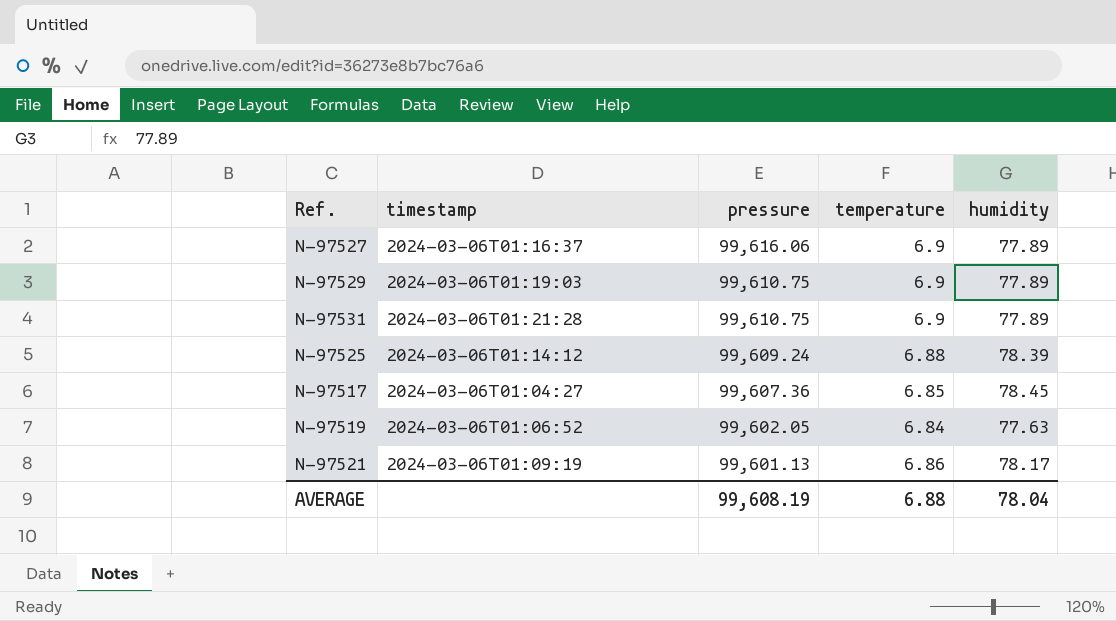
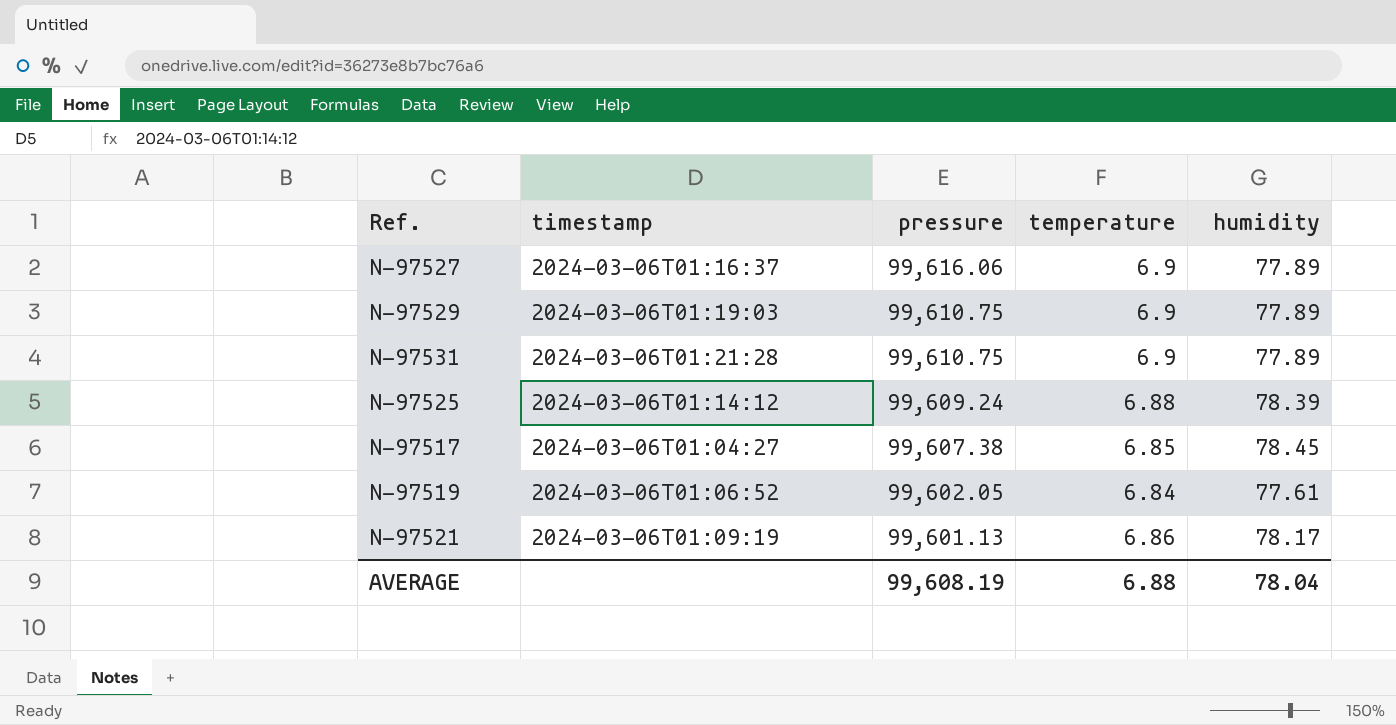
N-97517 | pressure: 99,607.36 -> 99,607.38
N-97519 | humidity: 77.63 -> 77.61

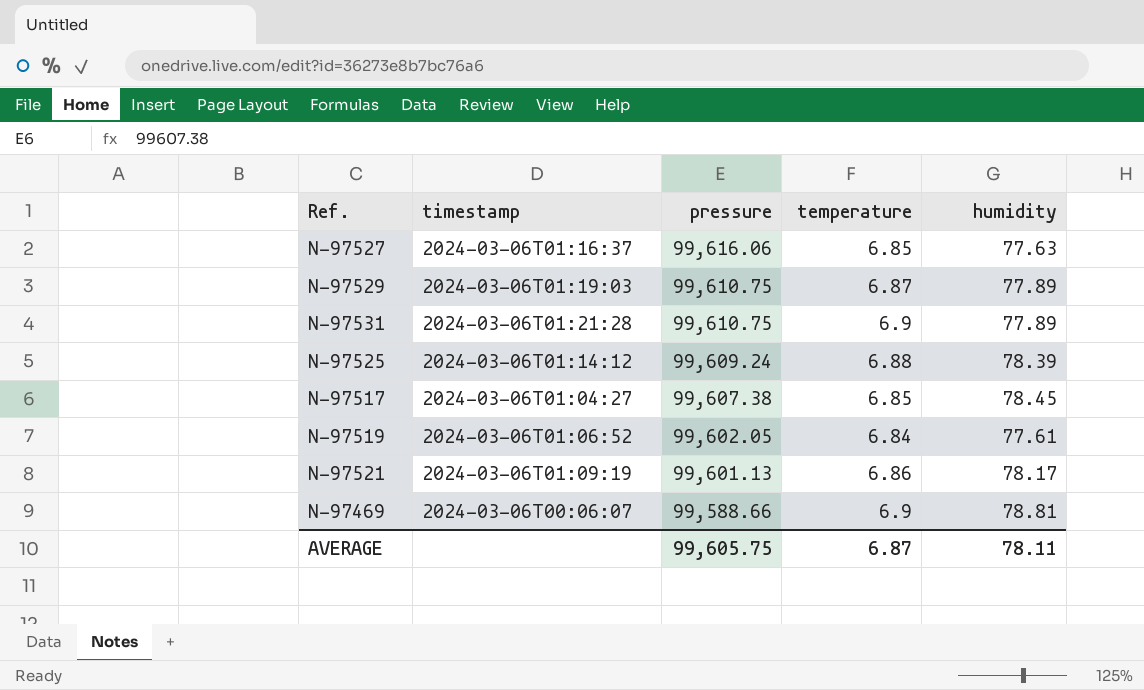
N-97527 | temperature: 6.9 -> 6.85
N-97527 | humidity: 77.89 -> 77.63
N-97529 | temperature: 6.9 -> 6.87
row N-97469: none -> 2024-03-06T00:06:07 | 99,588.66 | 6.9 | 78.81
AVERAGE | pressure: 99,608.19 -> 99,605.75
AVERAGE | temperature: 6.88 -> 6.87
AVERAGE | humidity: 78.04 -> 78.11

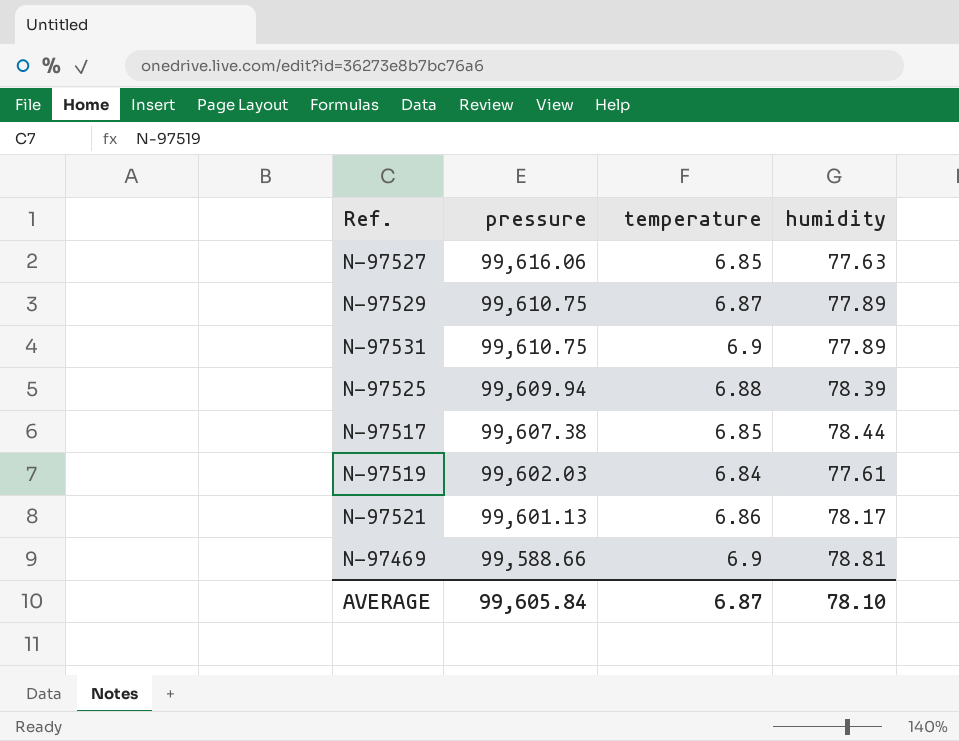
column timestamp | position: 2 -> none
N-97525 | pressure: 99,609.24 -> 99,609.94
N-97517 | humidity: 78.45 -> 78.44
N-97519 | pressure: 99,602.05 -> 99,602.03
AVERAGE | pressure: 99,605.75 -> 99,605.84
AVERAGE | humidity: 78.11 -> 78.10

